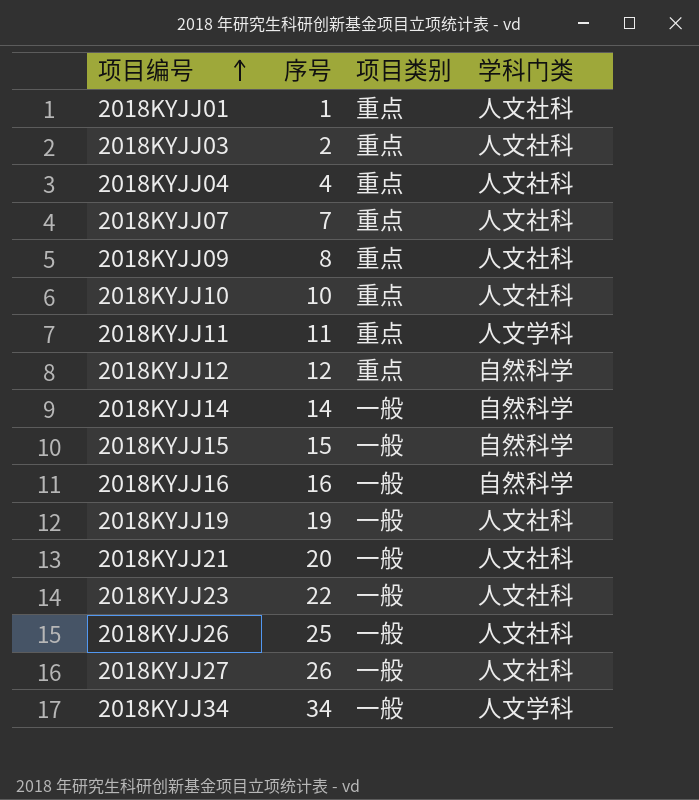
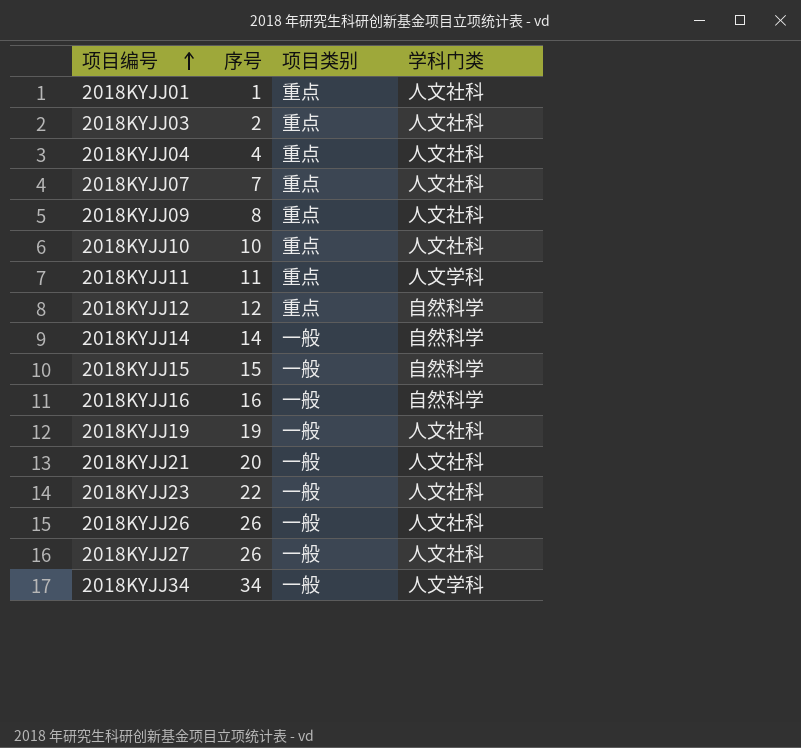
2018KYJJ26 | 序号: 25 -> 26

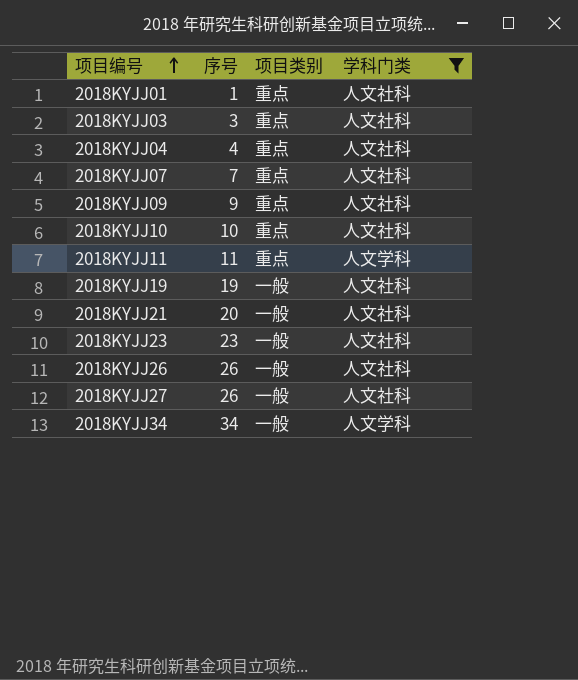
filter: none -> 学科门类 != 自然科学
2018KYJJ03 | 序号: 2 -> 3
2018KYJJ09 | 序号: 8 -> 9
2018KYJJ23 | 序号: 22 -> 23

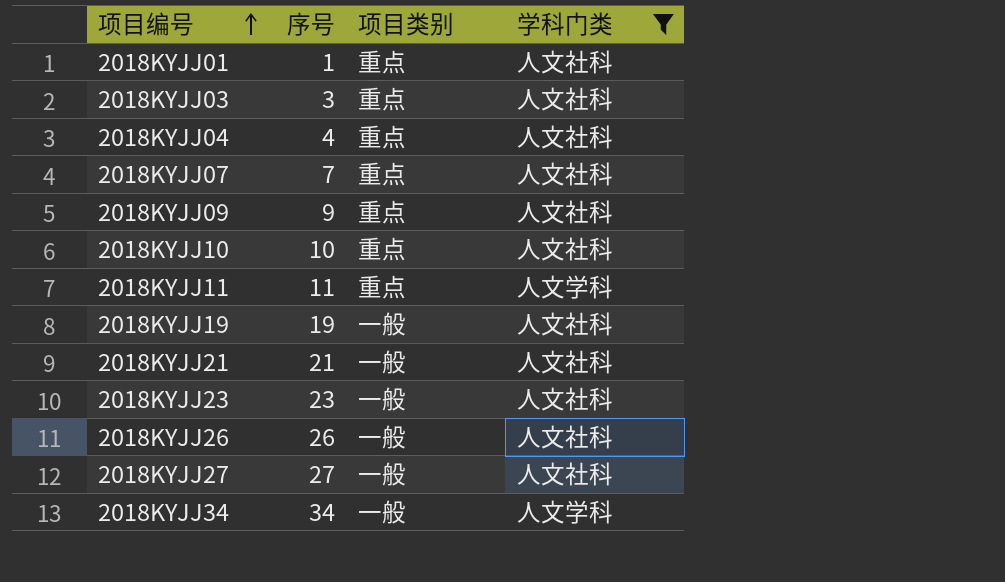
2018KYJJ21 | 序号: 20 -> 21
2018KYJJ27 | 序号: 26 -> 27

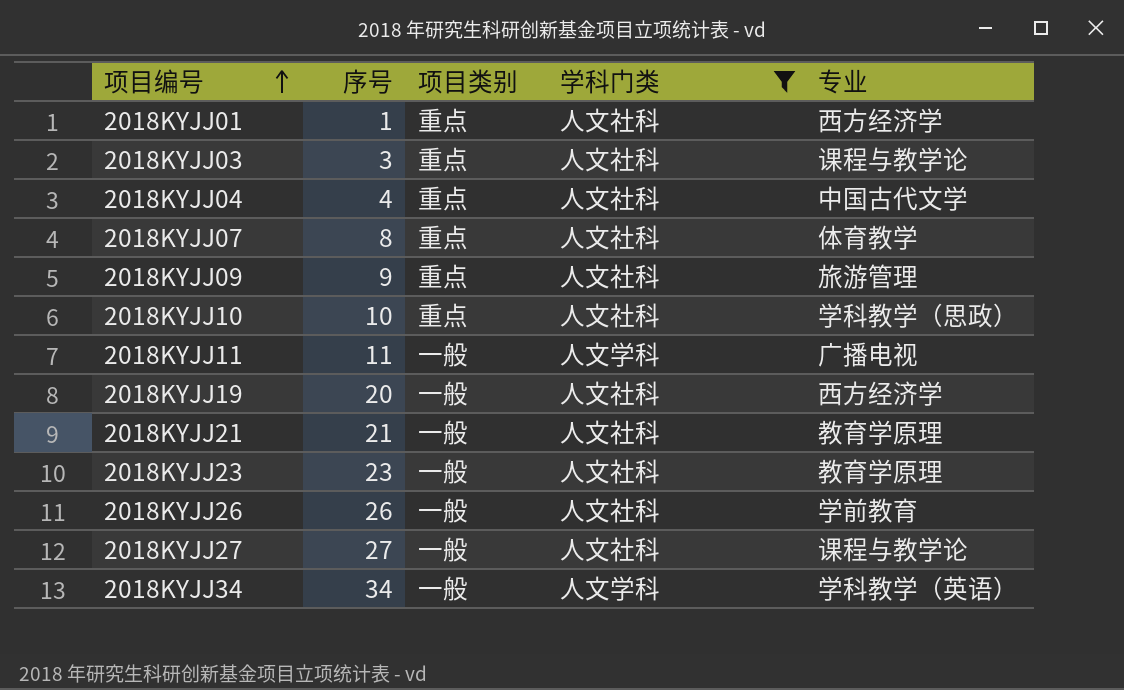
column 专业 | position: none -> 5
2018KYJJ07 | 序号: 7 -> 8
2018KYJJ11 | 项目类别: 重点 -> 一般
2018KYJJ19 | 序号: 19 -> 20

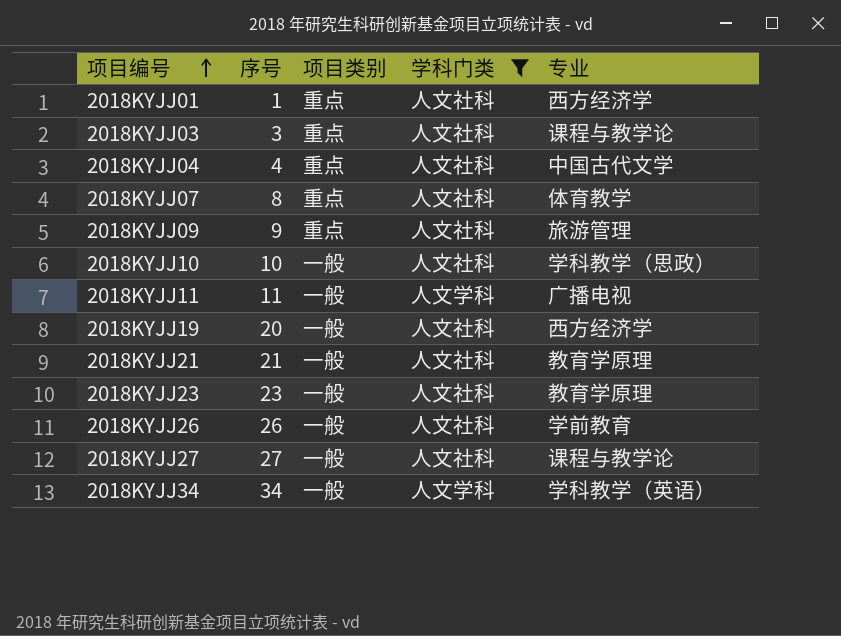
2018KYJJ10 | 项目类别: 重点 -> 一般

